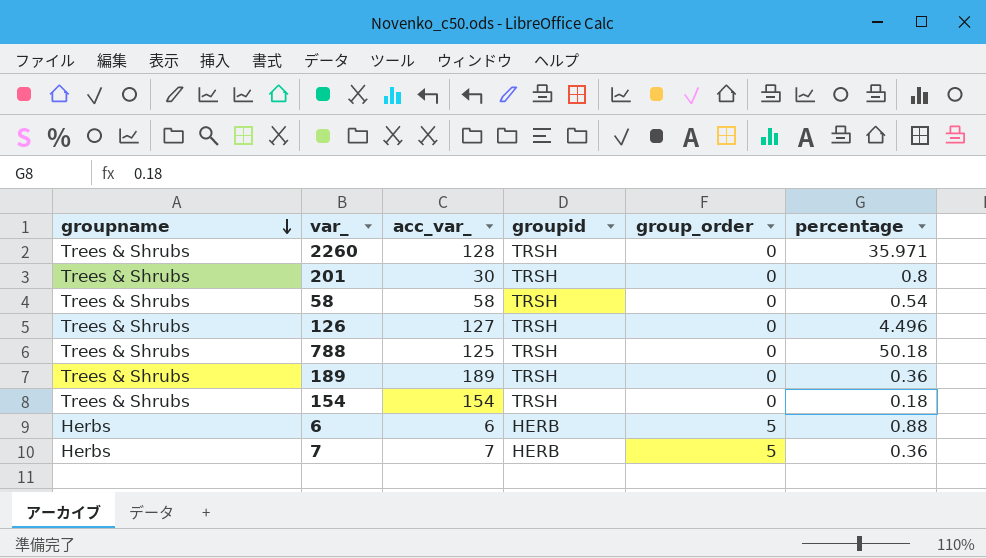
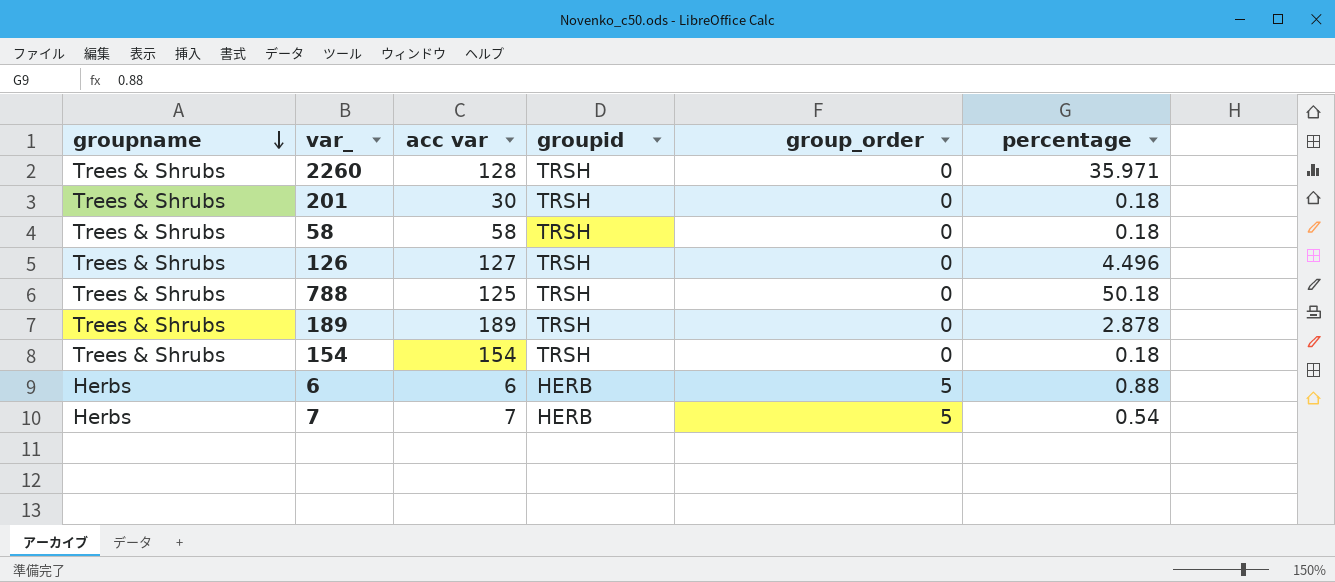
column name: acc_var_ -> acc var
201 | percentage: 0.8 -> 0.18
58 | percentage: 0.54 -> 0.18
189 | percentage: 0.36 -> 2.878
7 | percentage: 0.36 -> 0.54

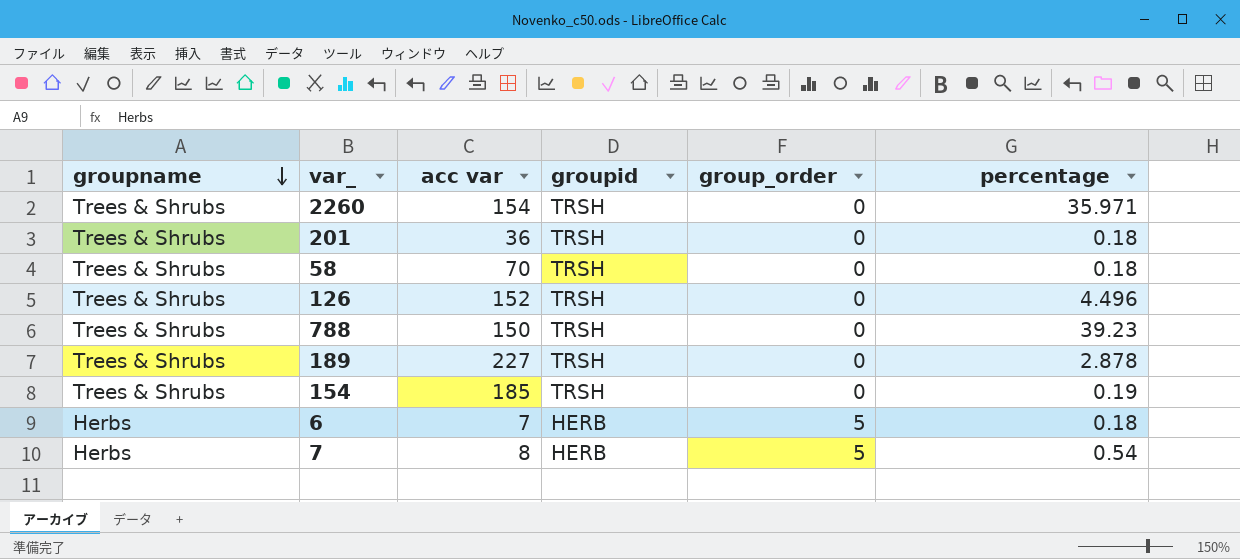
2260 | acc var: 128 -> 154
201 | acc var: 30 -> 36
58 | acc var: 58 -> 70
126 | acc var: 127 -> 152
788 | acc var: 125 -> 150
788 | percentage: 50.18 -> 39.23
189 | acc var: 189 -> 227
154 | acc var: 154 -> 185
154 | percentage: 0.18 -> 0.19
6 | acc var: 6 -> 7
6 | percentage: 0.88 -> 0.18
7 | acc var: 7 -> 8

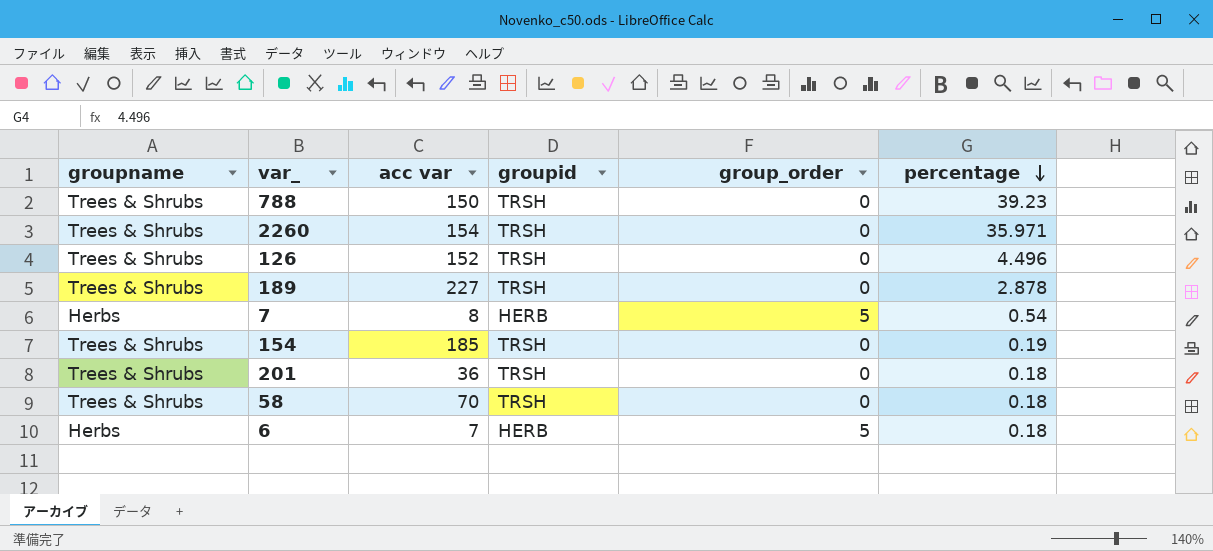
row order: groupname descending -> percentage descending

